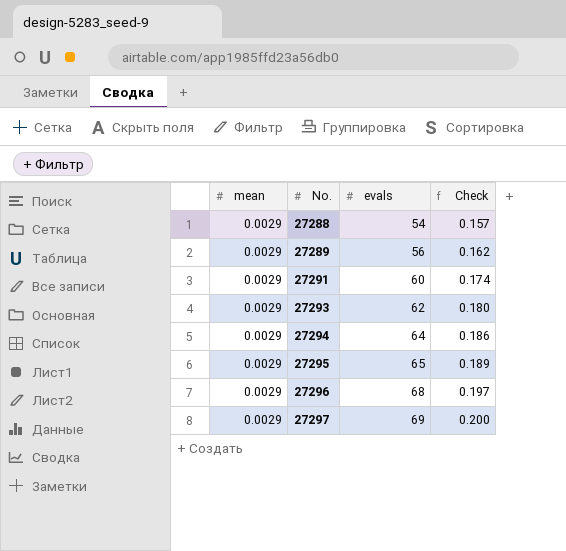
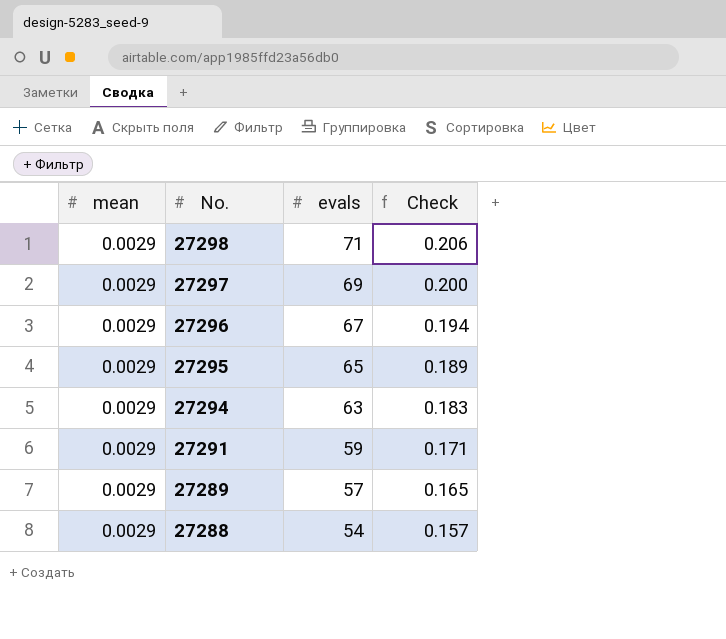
row order: No. ascending -> No. descending
row 27293: 0.0029 | 62 | 0.180 -> none
row 27298: none -> 0.0029 | 71 | 0.206
27296 | evals: 68 -> 67
27296 | Check: 0.197 -> 0.194
27294 | evals: 64 -> 63
27294 | Check: 0.186 -> 0.183
27291 | evals: 60 -> 59
27291 | Check: 0.174 -> 0.171
27289 | evals: 56 -> 57
27289 | Check: 0.162 -> 0.165

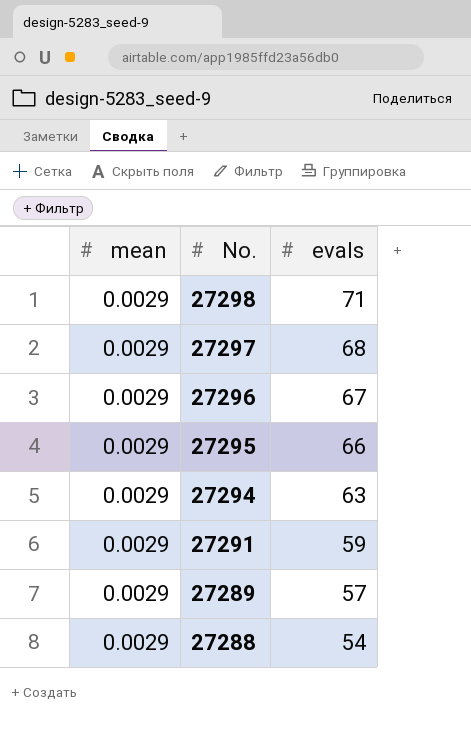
column Check | formula: [mean] * [evals] -> none
27297 | evals: 69 -> 68
27295 | evals: 65 -> 66

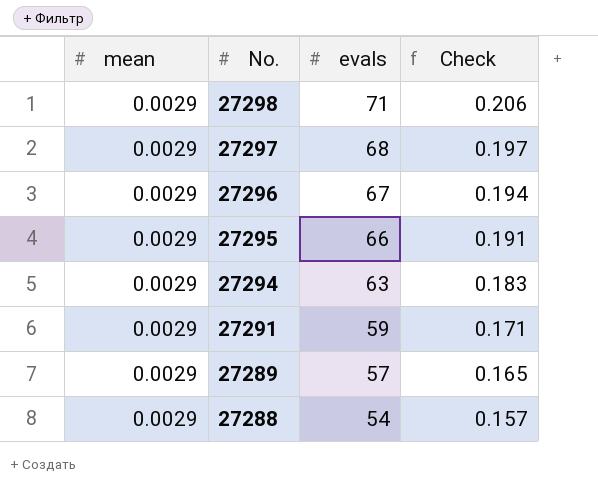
column Check | formula: none -> [mean] * [evals]

